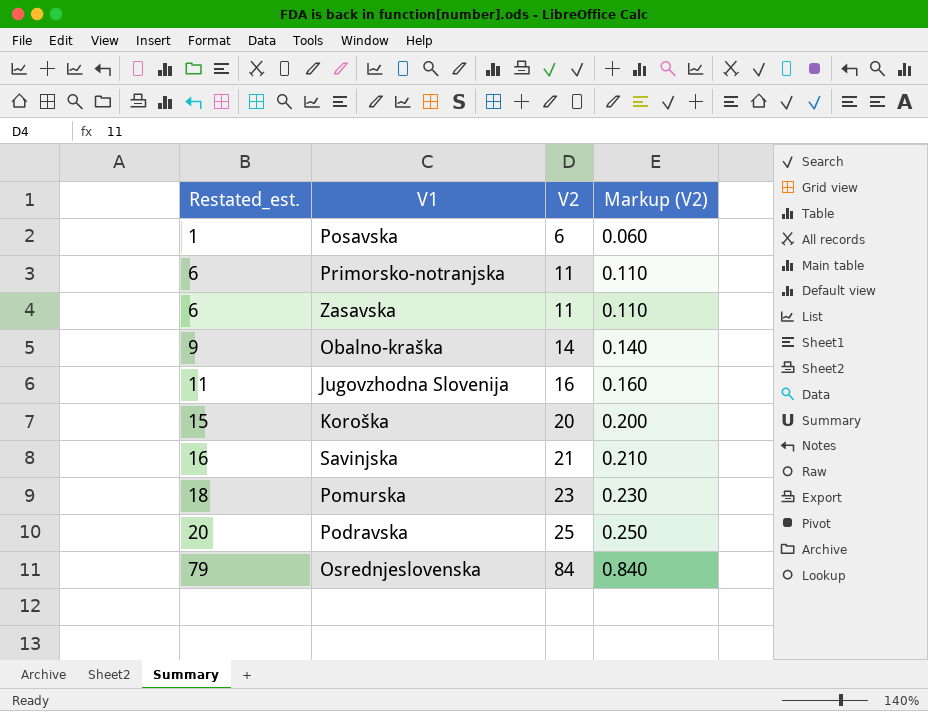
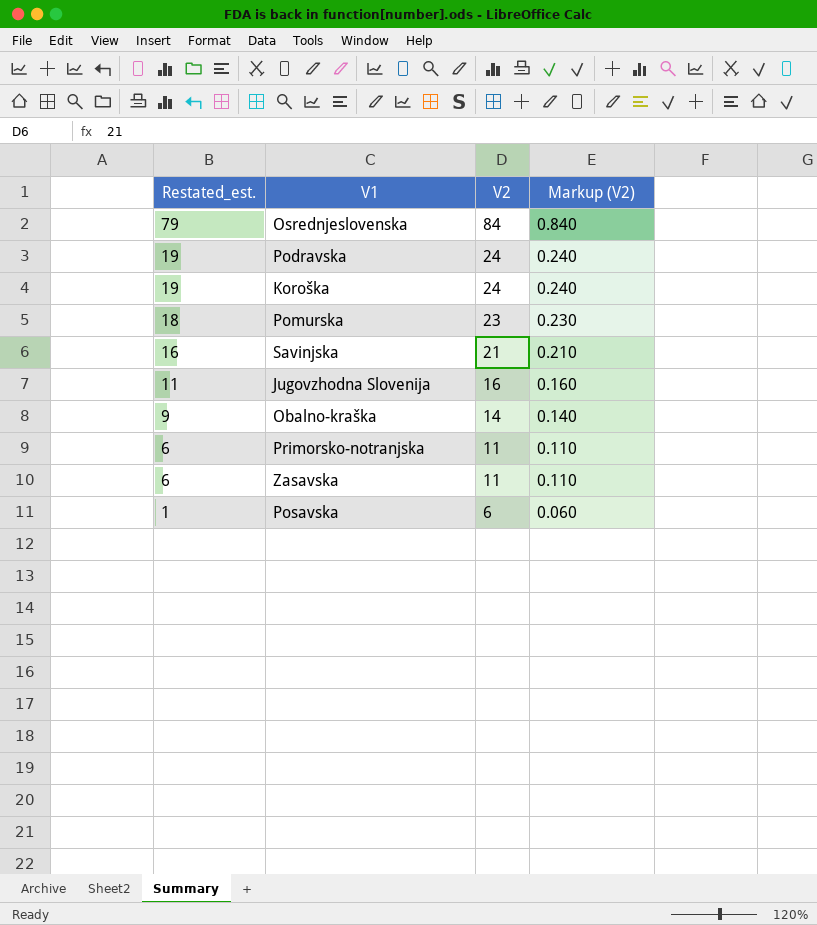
row order: Restated_est. ascending -> Restated_est. descending
Podravska | Restated_est.: 20 -> 19
Podravska | V2: 25 -> 24
Podravska | Markup (V2): 0.250 -> 0.240
Koroška | Restated_est.: 15 -> 19
Koroška | V2: 20 -> 24
Koroška | Markup (V2): 0.200 -> 0.240

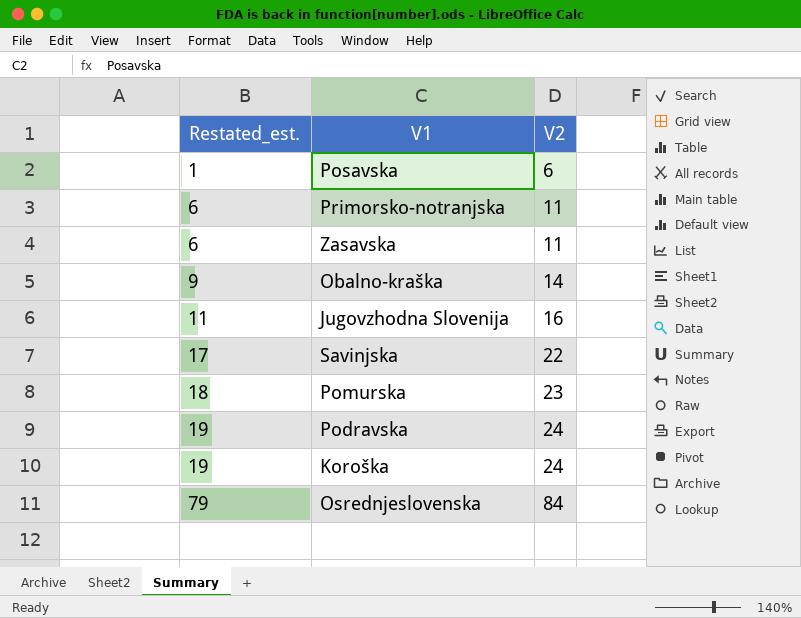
row order: Restated_est. descending -> Restated_est. ascending
column Markup (V2) | formula: [V2] * 0.01 -> none
Savinjska | Restated_est.: 16 -> 17
Savinjska | V2: 21 -> 22

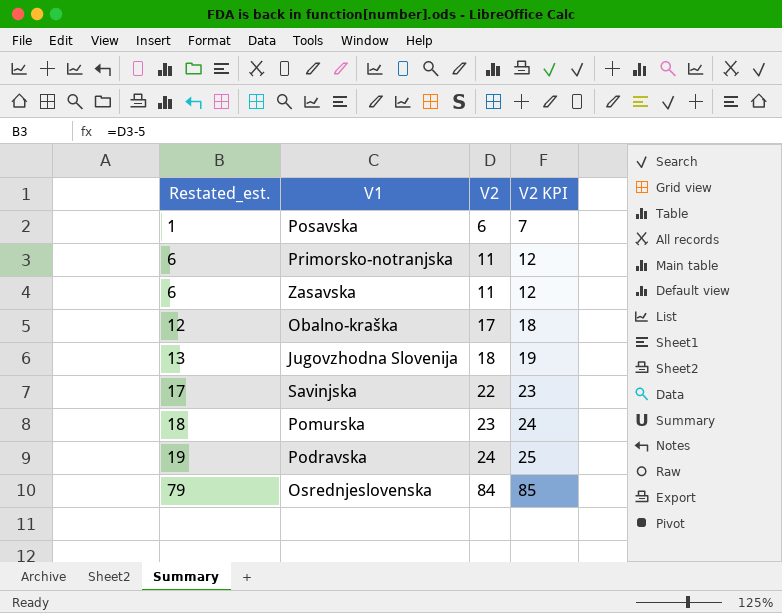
column V2 KPI | formula: none -> [V2] + 1
row Koroška: 19 | 24 -> none
Obalno-kraška | Restated_est.: 9 -> 12
Obalno-kraška | V2: 14 -> 17
Jugovzhodna Slovenija | Restated_est.: 11 -> 13
Jugovzhodna Slovenija | V2: 16 -> 18

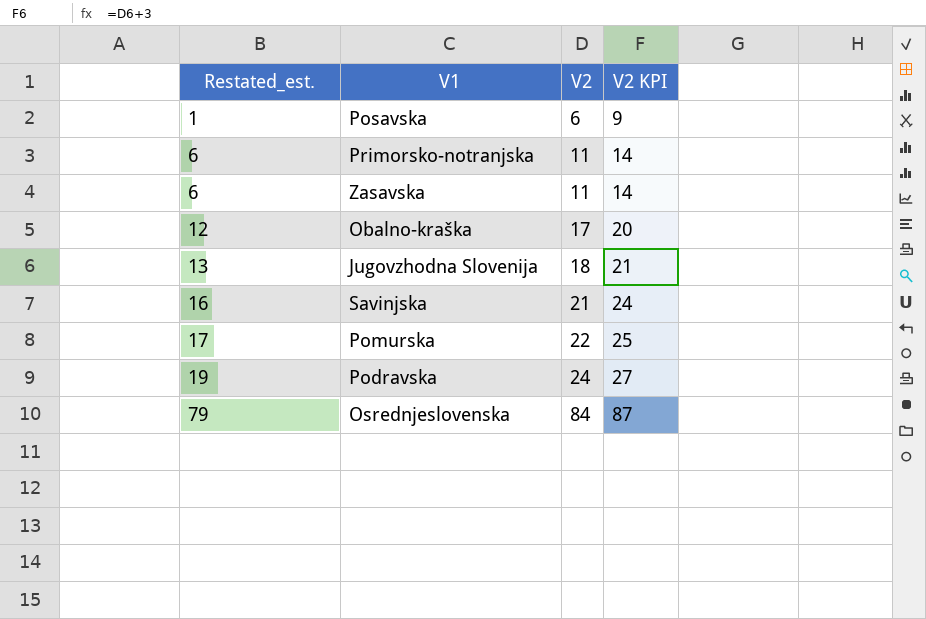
column V2 KPI | formula: [V2] + 1 -> [V2] + 3
Savinjska | Restated_est.: 17 -> 16
Savinjska | V2: 22 -> 21
Pomurska | Restated_est.: 18 -> 17
Pomurska | V2: 23 -> 22

